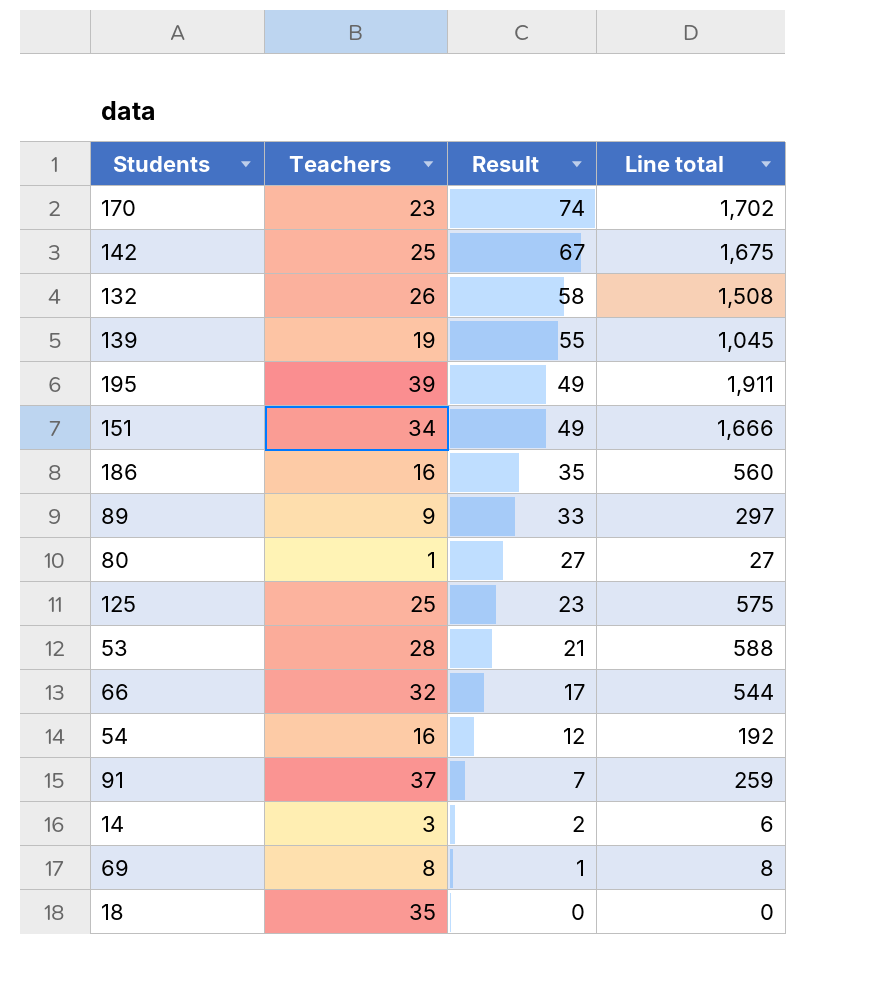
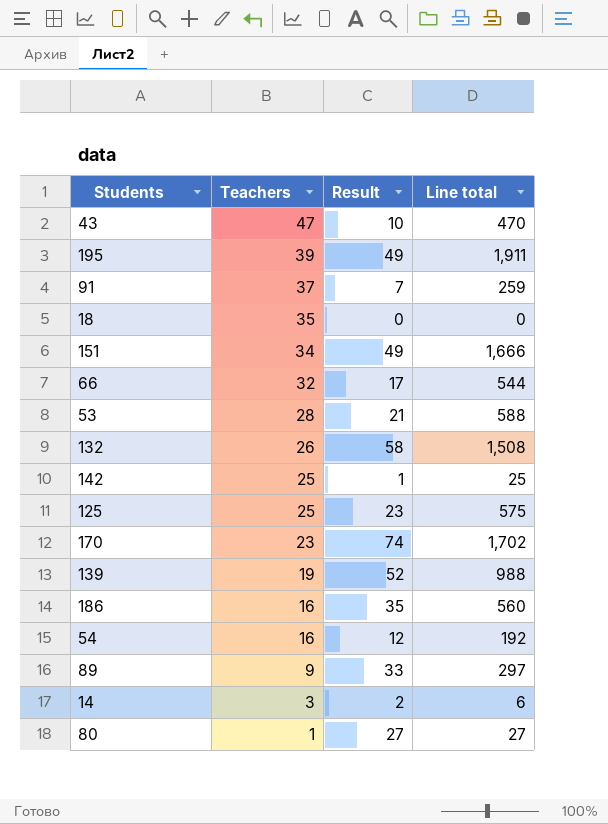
row order: Result descending -> Teachers descending
row 69: 8 | 1 | 8 -> none
row 43: none -> 47 | 10 | 470
142 | Result: 67 -> 1
142 | Line total: 1,675 -> 25
139 | Result: 55 -> 52
139 | Line total: 1,045 -> 988

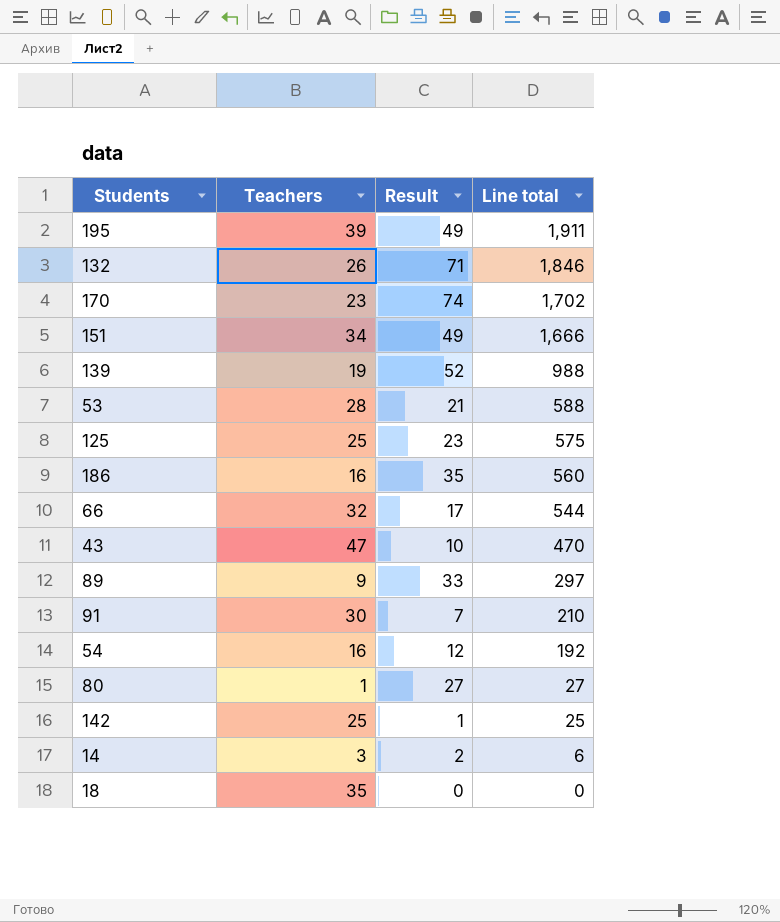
row order: Teachers descending -> Line total descending
132 | Result: 58 -> 71
132 | Line total: 1,508 -> 1,846
91 | Teachers: 37 -> 30
91 | Line total: 259 -> 210

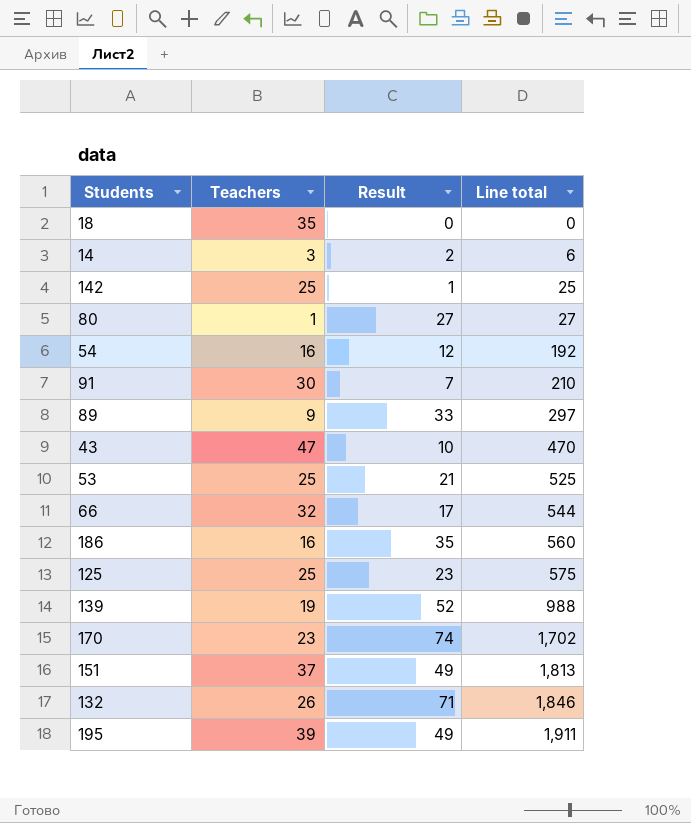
row order: Line total descending -> Line total ascending
53 | Teachers: 28 -> 25
53 | Line total: 588 -> 525
151 | Teachers: 34 -> 37
151 | Line total: 1,666 -> 1,813

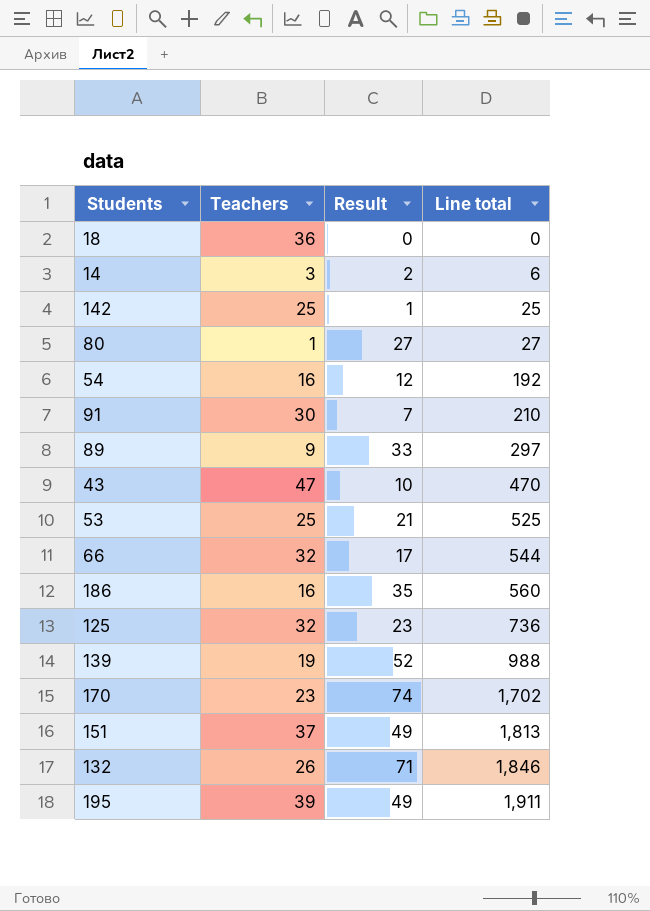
18 | Teachers: 35 -> 36
125 | Teachers: 25 -> 32
125 | Line total: 575 -> 736

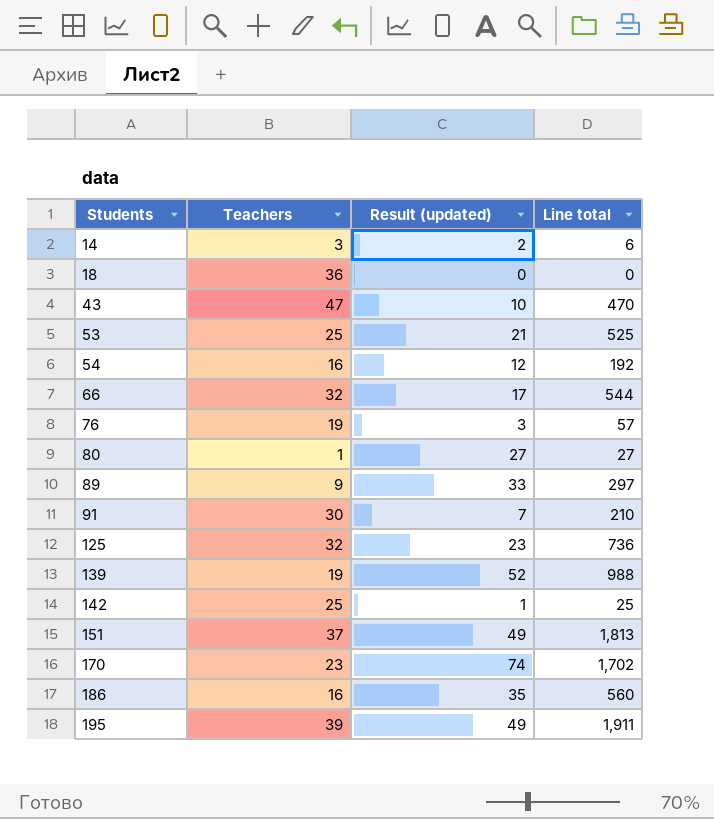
row order: Line total ascending -> Students ascending
column name: Result -> Result (updated)
row 132: 26 | 71 | 1,846 -> none
row 76: none -> 19 | 3 | 57

